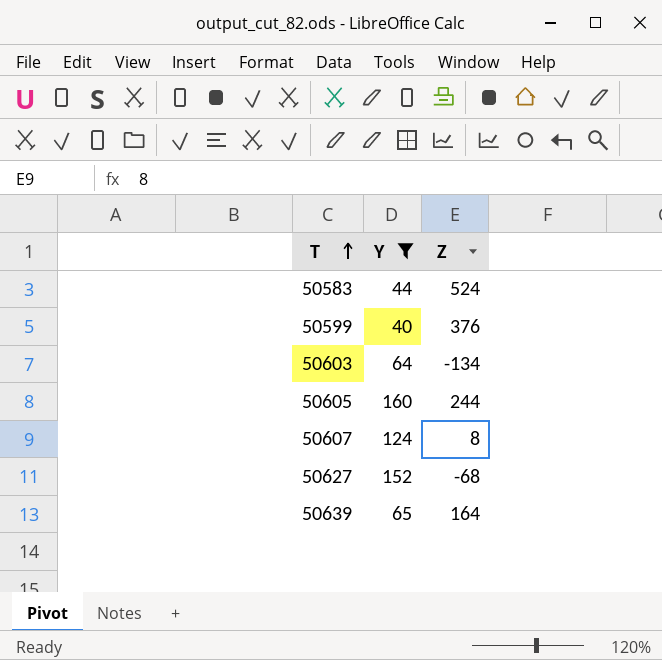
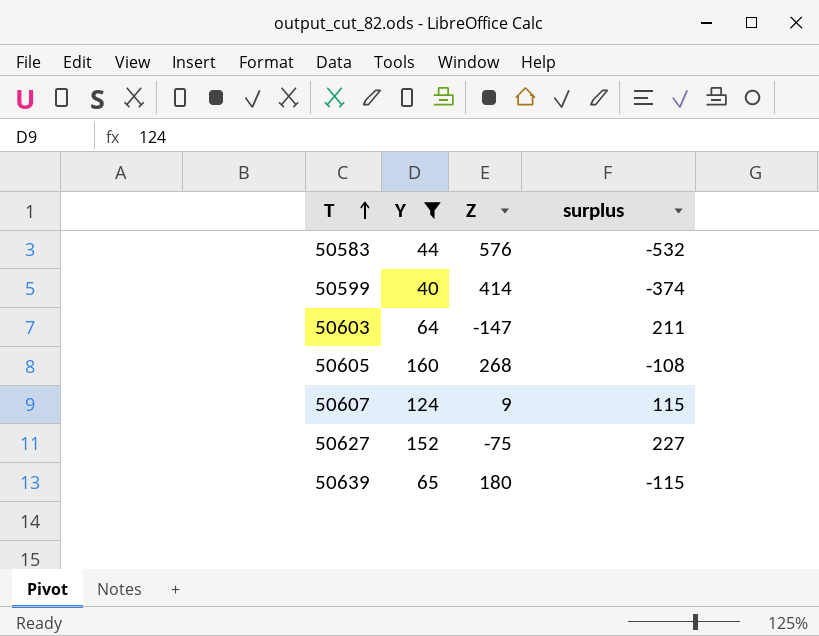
column surplus | formula: none -> [Y] - [Z]
50583 | Z: 524 -> 576
50599 | Z: 376 -> 414
50603 | Z: -134 -> -147
50605 | Z: 244 -> 268
50607 | Z: 8 -> 9
50627 | Z: -68 -> -75
50639 | Z: 164 -> 180

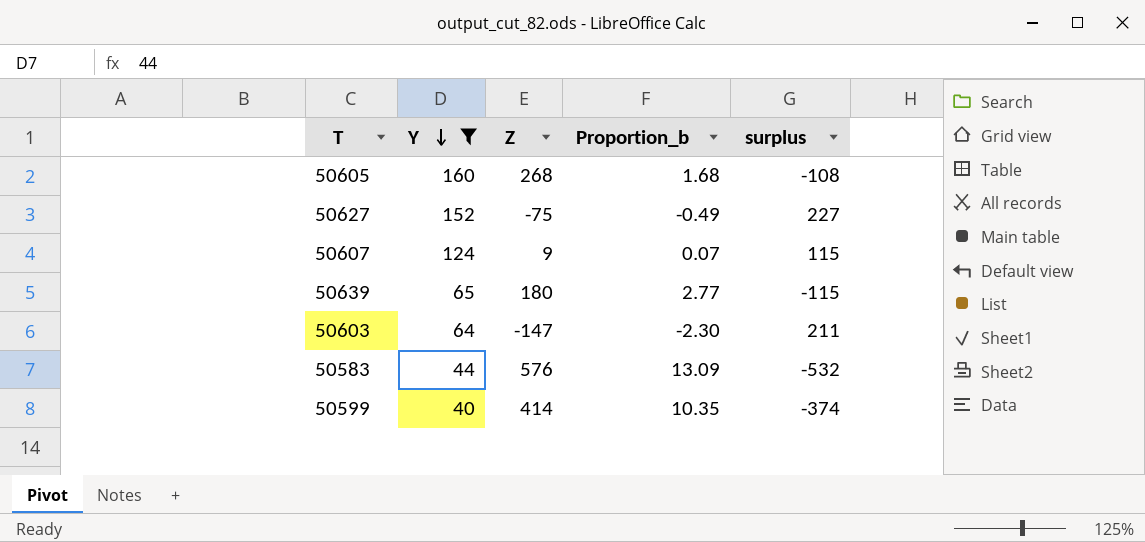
row order: T ascending -> Y descending
column Proportion_b | formula: none -> [Z] / [Y]

